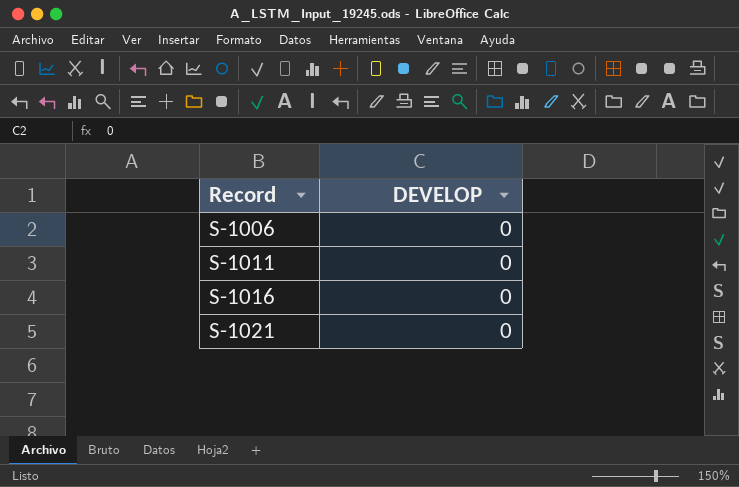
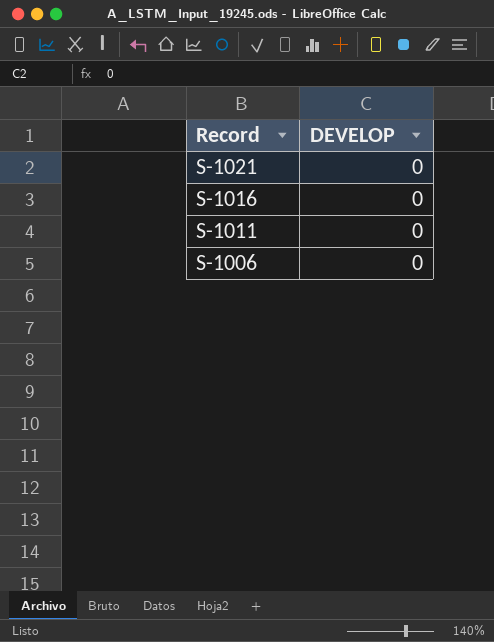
row order: Record ascending -> Record descending

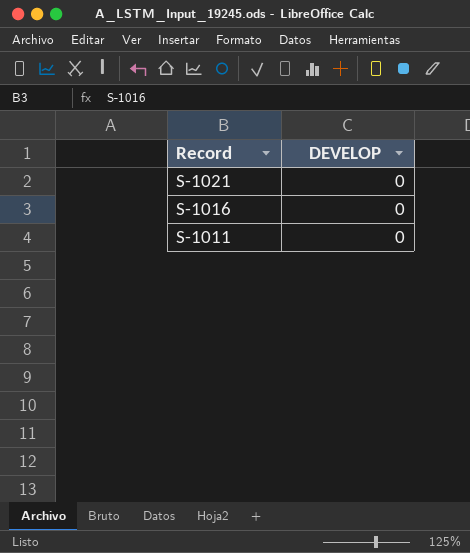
row S-1006: 0 -> none

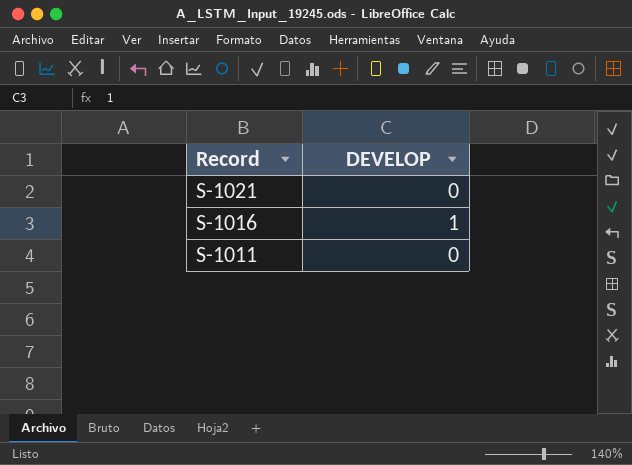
S-1016 | DEVELOP: 0 -> 1

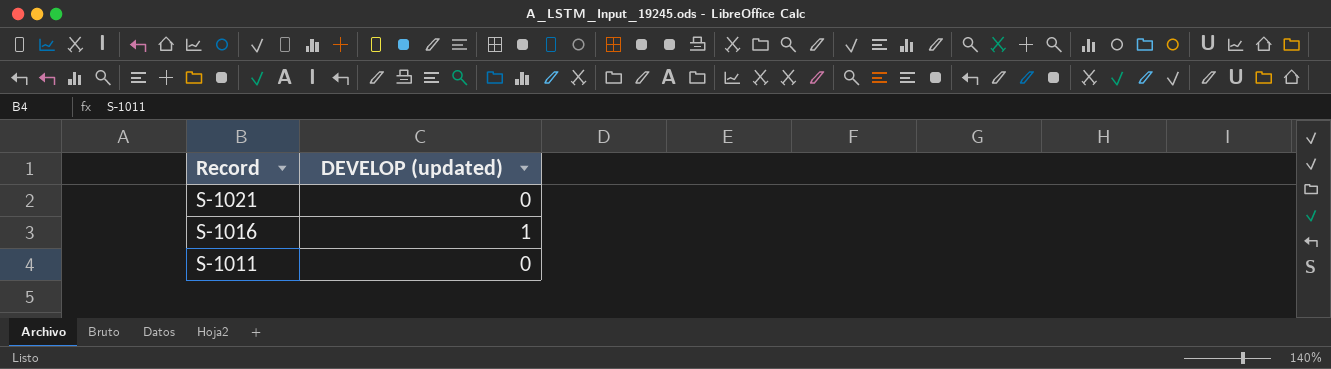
column name: DEVELOP -> DEVELOP (updated)

